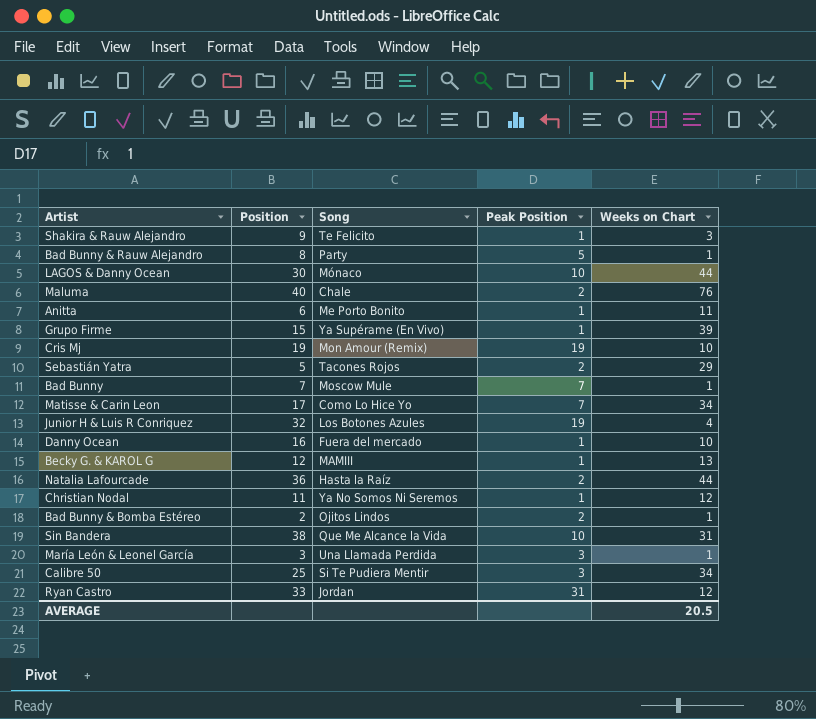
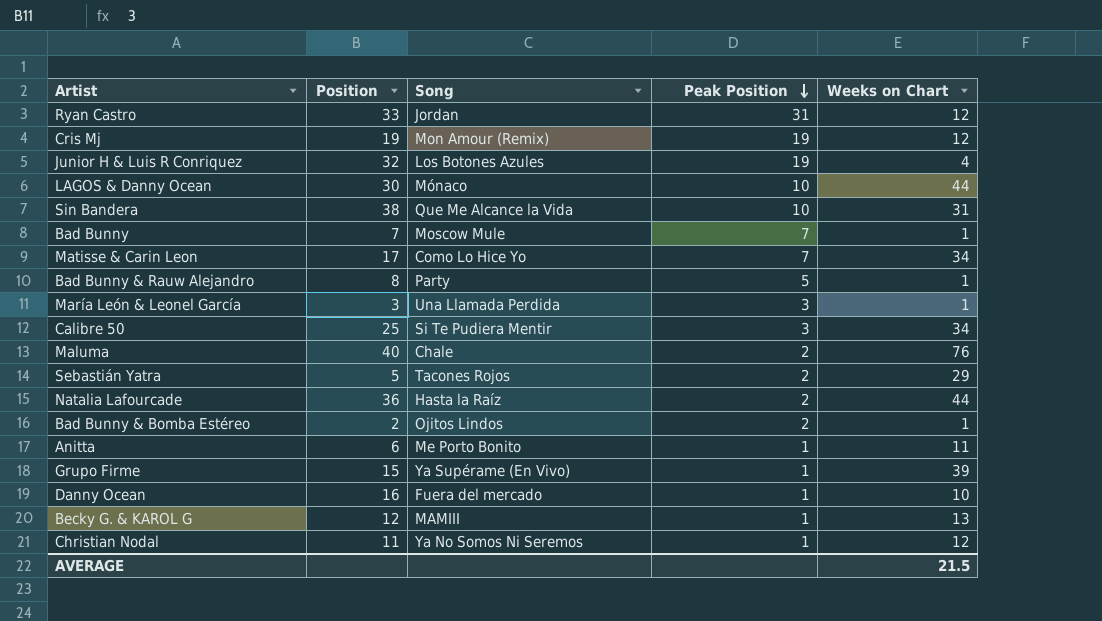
row order: none -> Peak Position descending
row Shakira & Rauw Alejandro: 9 | Te Felicito | 1 | 3 -> none
Cris Mj | Weeks on Chart: 10 -> 12
AVERAGE | Weeks on Chart: 20.5 -> 21.5

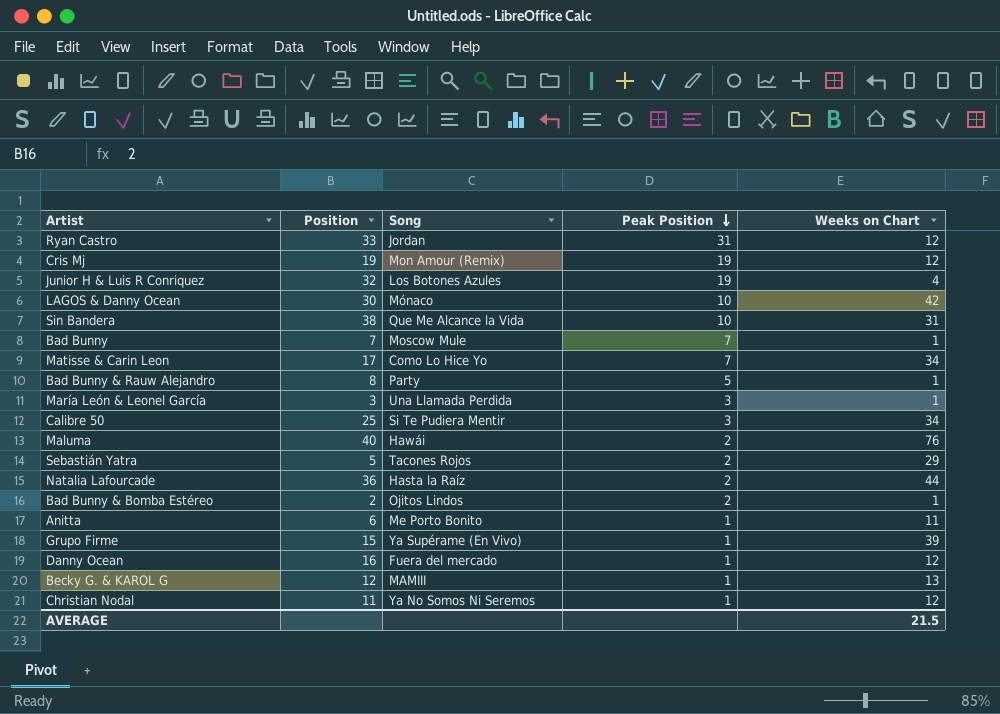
LAGOS & Danny Ocean | Weeks on Chart: 44 -> 42
Maluma | Song: Chale -> Hawái
Danny Ocean | Weeks on Chart: 10 -> 12

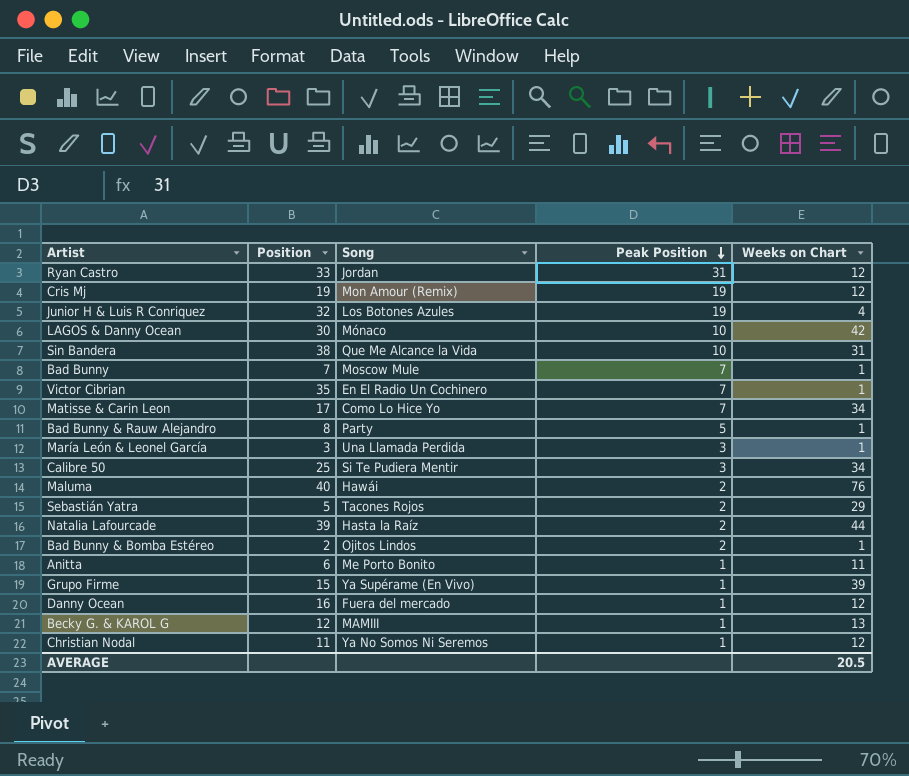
row Victor Cibrian: none -> 35 | En El Radio Un Cochinero | 7 | 1
Natalia Lafourcade | Position: 36 -> 39
AVERAGE | Weeks on Chart: 21.5 -> 20.5

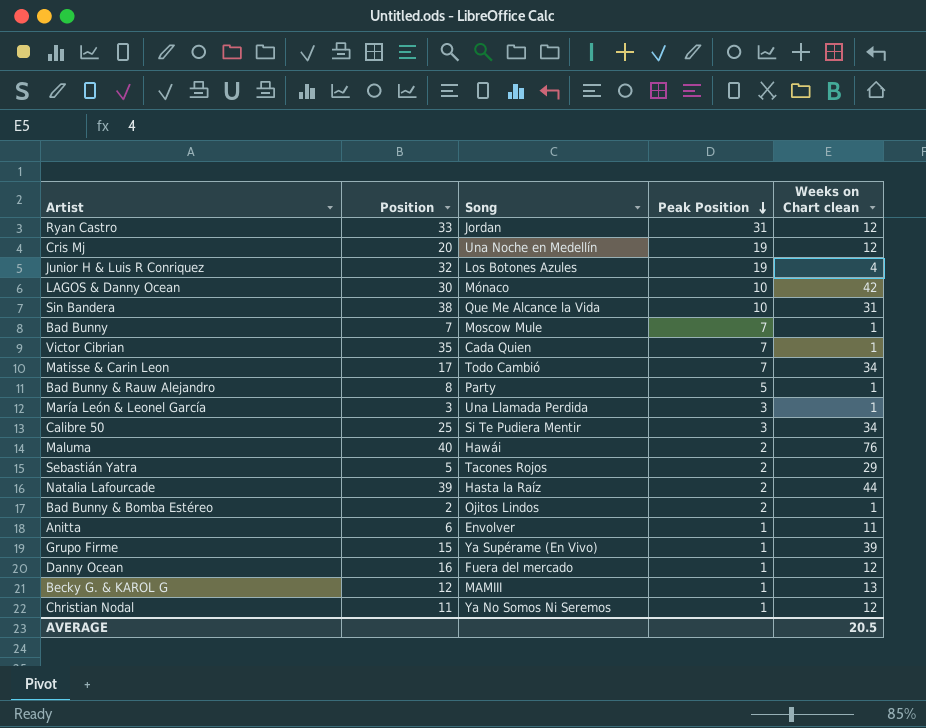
column name: Weeks on Chart -> Weeks on Chart clean
Cris Mj | Position: 19 -> 20
Cris Mj | Song: Mon Amour (Remix) -> Una Noche en Medellín
Victor Cibrian | Song: En El Radio Un Cochinero -> Cada Quien
Matisse & Carin Leon | Song: Como Lo Hice Yo -> Todo Cambió
Anitta | Song: Me Porto Bonito -> Envolver

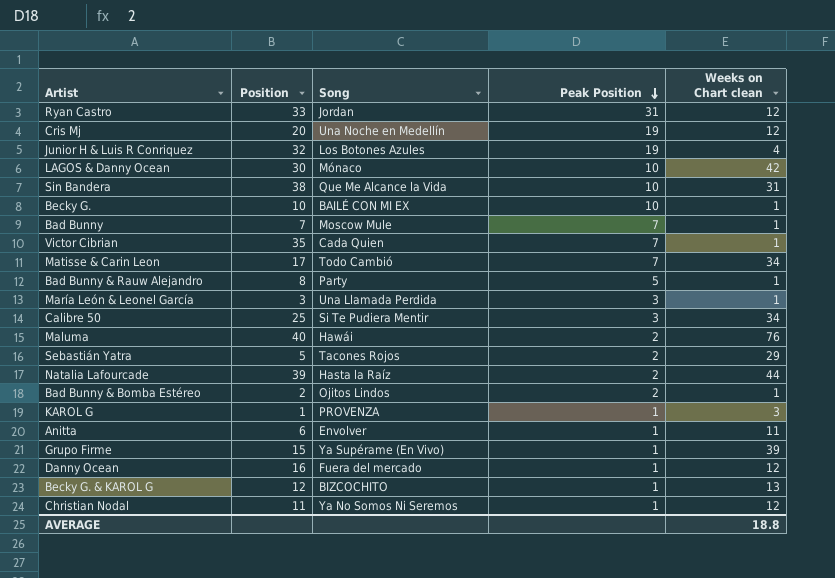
row Becky G.: none -> 10 | BAILÉ CON MI EX | 10 | 1
row KAROL G: none -> 1 | PROVENZA | 1 | 3
Becky G. & KAROL G | Song: MAMIII -> BIZCOCHITO
AVERAGE | Weeks on Chart clean: 20.5 -> 18.8

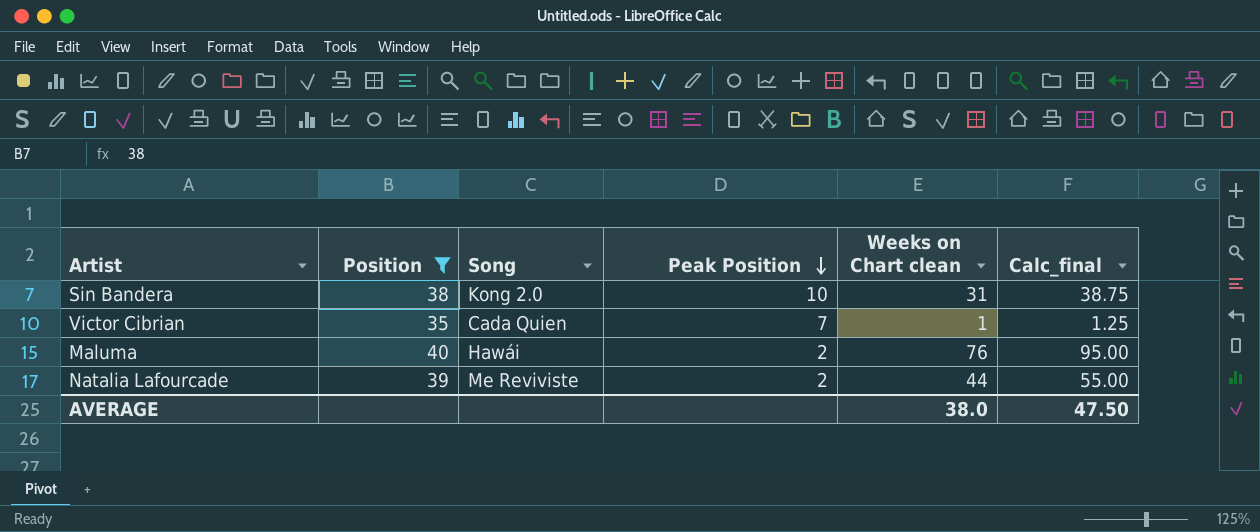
filter: none -> Position >= 35
column Calc_final | formula: none -> [Weeks on Chart clean] * 1.25
Sin Bandera | Song: Que Me Alcance la Vida -> Kong 2.0
Natalia Lafourcade | Song: Hasta la Raíz -> Me Reviviste
AVERAGE | Weeks on Chart clean: 18.8 -> 38.0

